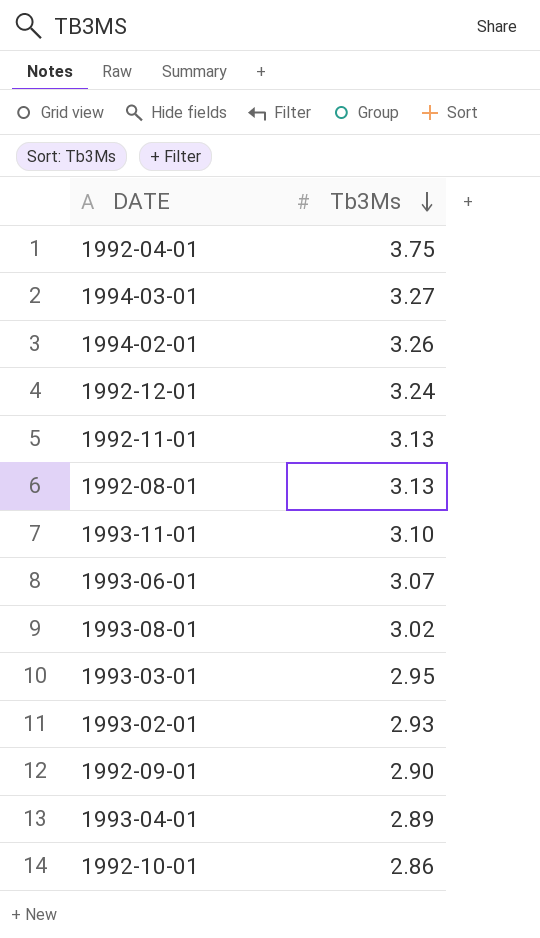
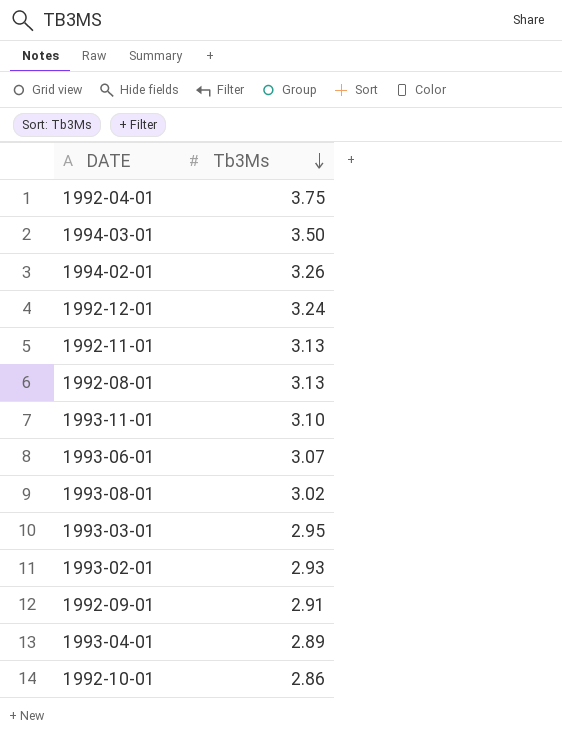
1994-03-01 | Tb3Ms: 3.27 -> 3.50
1992-09-01 | Tb3Ms: 2.90 -> 2.91

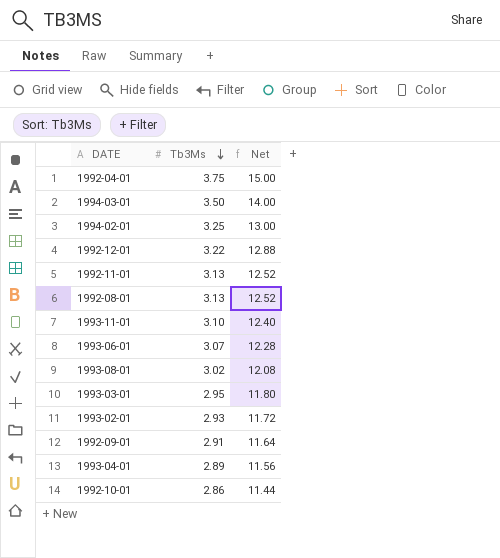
column Net | formula: none -> [Tb3Ms] * 4
1994-02-01 | Tb3Ms: 3.26 -> 3.25
1992-12-01 | Tb3Ms: 3.24 -> 3.22

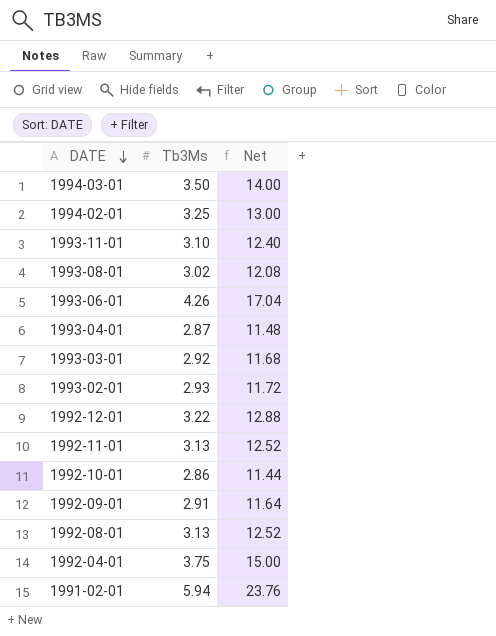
row order: Tb3Ms descending -> DATE descending
1993-06-01 | Tb3Ms: 3.07 -> 4.26
1993-06-01 | Net: 12.28 -> 17.04
1993-04-01 | Tb3Ms: 2.89 -> 2.87
1993-04-01 | Net: 11.56 -> 11.48
1993-03-01 | Tb3Ms: 2.95 -> 2.92
1993-03-01 | Net: 11.80 -> 11.68
row 1991-02-01: none -> 5.94 | 23.76

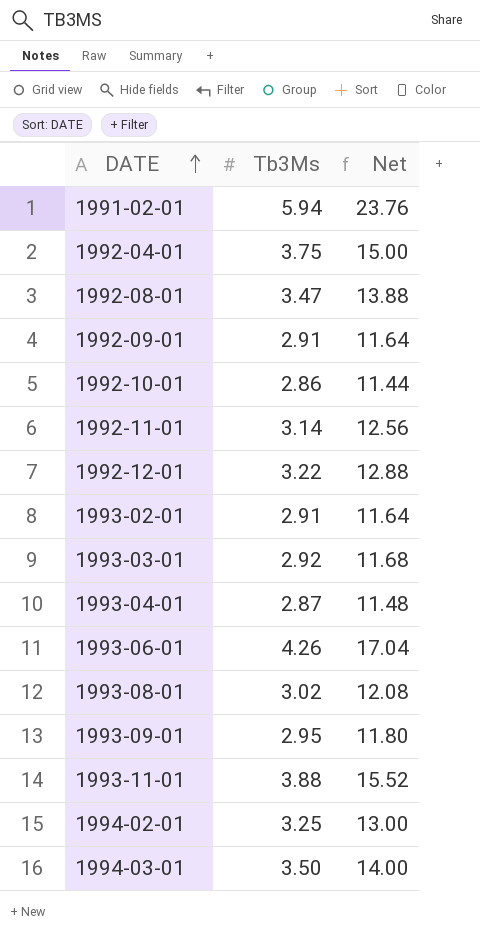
row order: DATE descending -> DATE ascending
1992-08-01 | Tb3Ms: 3.13 -> 3.47
1992-08-01 | Net: 12.52 -> 13.88
1992-11-01 | Tb3Ms: 3.13 -> 3.14
1992-11-01 | Net: 12.52 -> 12.56
1993-02-01 | Tb3Ms: 2.93 -> 2.91
1993-02-01 | Net: 11.72 -> 11.64
row 1993-09-01: none -> 2.95 | 11.80
1993-11-01 | Tb3Ms: 3.10 -> 3.88
1993-11-01 | Net: 12.40 -> 15.52

